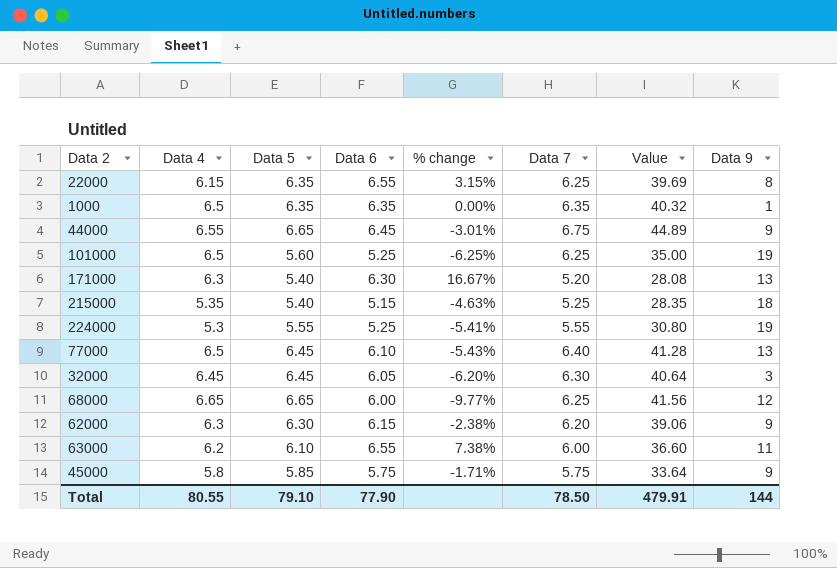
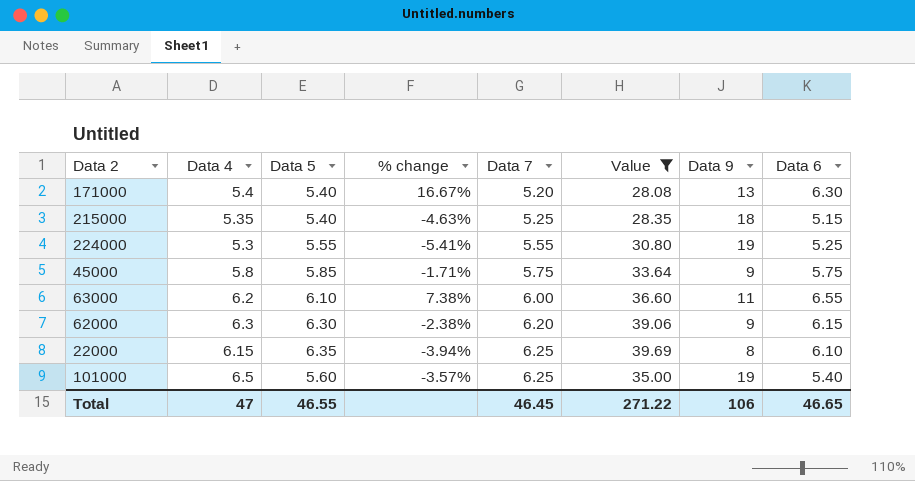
filter: none -> Value <= 39.69
row order: none -> Data 7 ascending
column Data 6 | position: 4 -> 8
171000 | Data 4: 6.3 -> 5.4
22000 | % change: 3.15% -> -3.94%
22000 | Data 6: 6.55 -> 6.10
101000 | % change: -6.25% -> -3.57%
101000 | Data 6: 5.25 -> 5.40
Total | Data 4: 80.55 -> 47
Total | Data 5: 79.10 -> 46.55
Total | Data 7: 78.50 -> 46.45
Total | Value: 479.91 -> 271.22
Total | Data 9: 144 -> 106
Total | Data 6: 77.90 -> 46.65

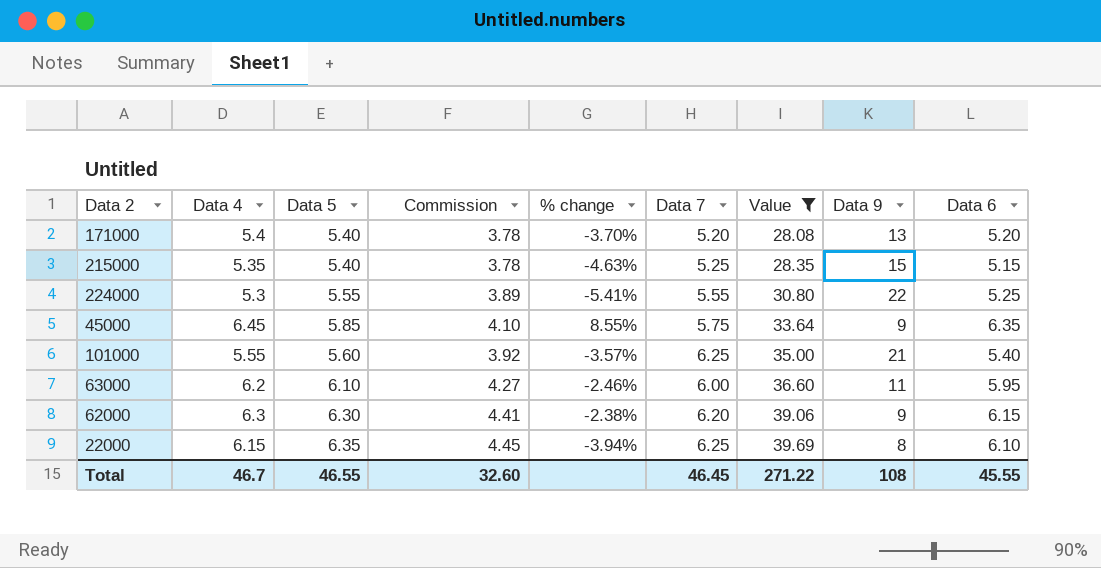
row order: Data 7 ascending -> Value ascending
column Commission | formula: none -> [Data 5] * 0.7
171000 | % change: 16.67% -> -3.70%
171000 | Data 6: 6.30 -> 5.20
215000 | Data 9: 18 -> 15
224000 | Data 9: 19 -> 22
45000 | Data 4: 5.8 -> 6.45
45000 | % change: -1.71% -> 8.55%
45000 | Data 6: 5.75 -> 6.35
101000 | Data 4: 6.5 -> 5.55
101000 | Data 9: 19 -> 21
63000 | % change: 7.38% -> -2.46%
63000 | Data 6: 6.55 -> 5.95
Total | Data 4: 47 -> 46.7
Total | Data 9: 106 -> 108
Total | Data 6: 46.65 -> 45.55

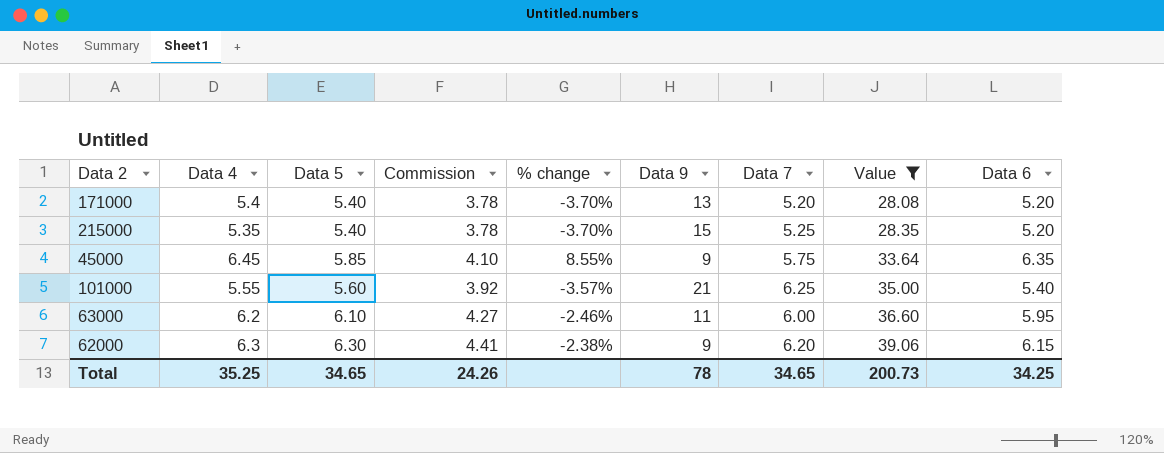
column Data 9 | position: 8 -> 6
row 224000: 5.3 | 5.55 | 3.89 | -5.41% | 5.55 | 30.80 | 22 | 5.25 -> none
row 22000: 6.15 | 6.35 | 4.45 | -3.94% | 6.25 | 39.69 | 8 | 6.10 -> none
215000 | % change: -4.63% -> -3.70%
215000 | Data 6: 5.15 -> 5.20
Total | Data 4: 46.7 -> 35.25
Total | Data 5: 46.55 -> 34.65
Total | Commission: 32.60 -> 24.26
Total | Data 9: 108 -> 78
Total | Data 7: 46.45 -> 34.65
Total | Value: 271.22 -> 200.73
Total | Data 6: 45.55 -> 34.25

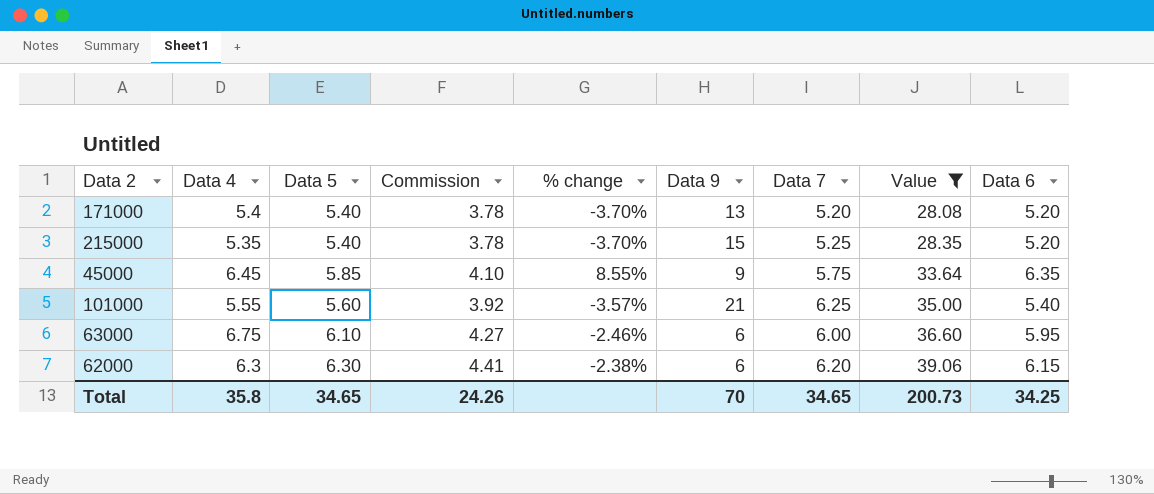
63000 | Data 4: 6.2 -> 6.75
63000 | Data 9: 11 -> 6
62000 | Data 9: 9 -> 6
Total | Data 4: 35.25 -> 35.8
Total | Data 9: 78 -> 70

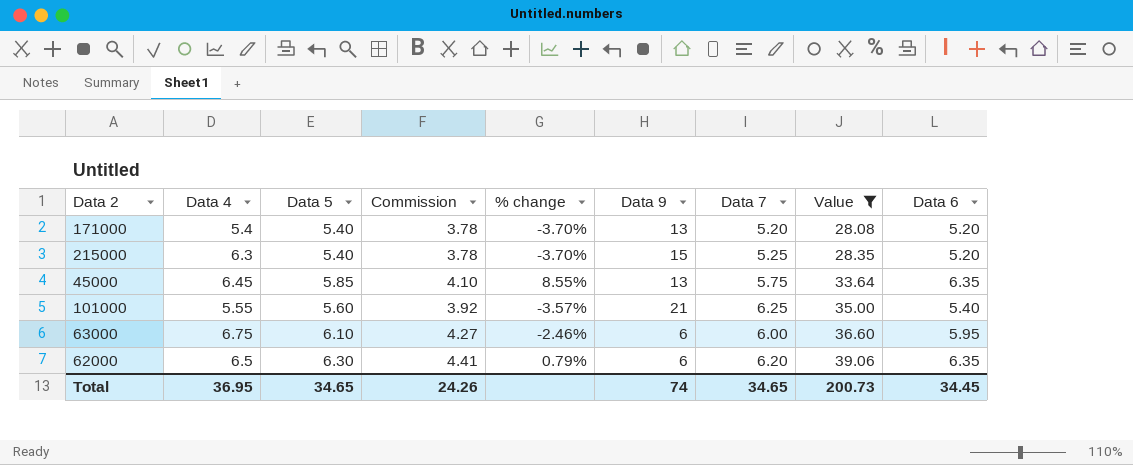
215000 | Data 4: 5.35 -> 6.3
45000 | Data 9: 9 -> 13
62000 | Data 4: 6.3 -> 6.5
62000 | % change: -2.38% -> 0.79%
62000 | Data 6: 6.15 -> 6.35
Total | Data 4: 35.8 -> 36.95
Total | Data 9: 70 -> 74
Total | Data 6: 34.25 -> 34.45

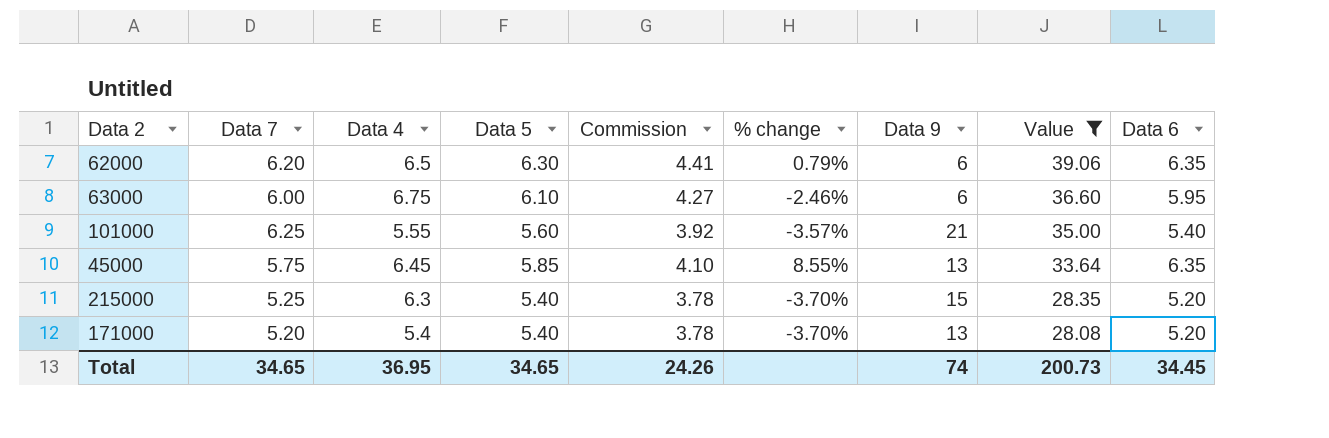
row order: Value ascending -> Value descending
column Data 7 | position: 7 -> 2

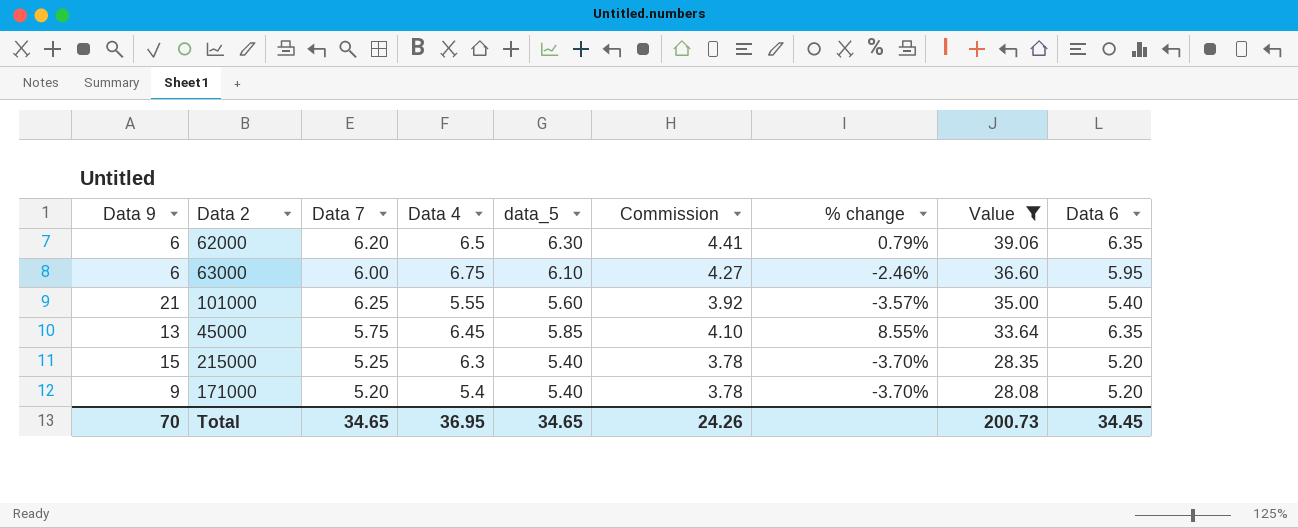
column Data 9 | position: 7 -> 1
column name: Data 5 -> data_5
171000 | Data 9: 13 -> 9
Total | Data 9: 74 -> 70

